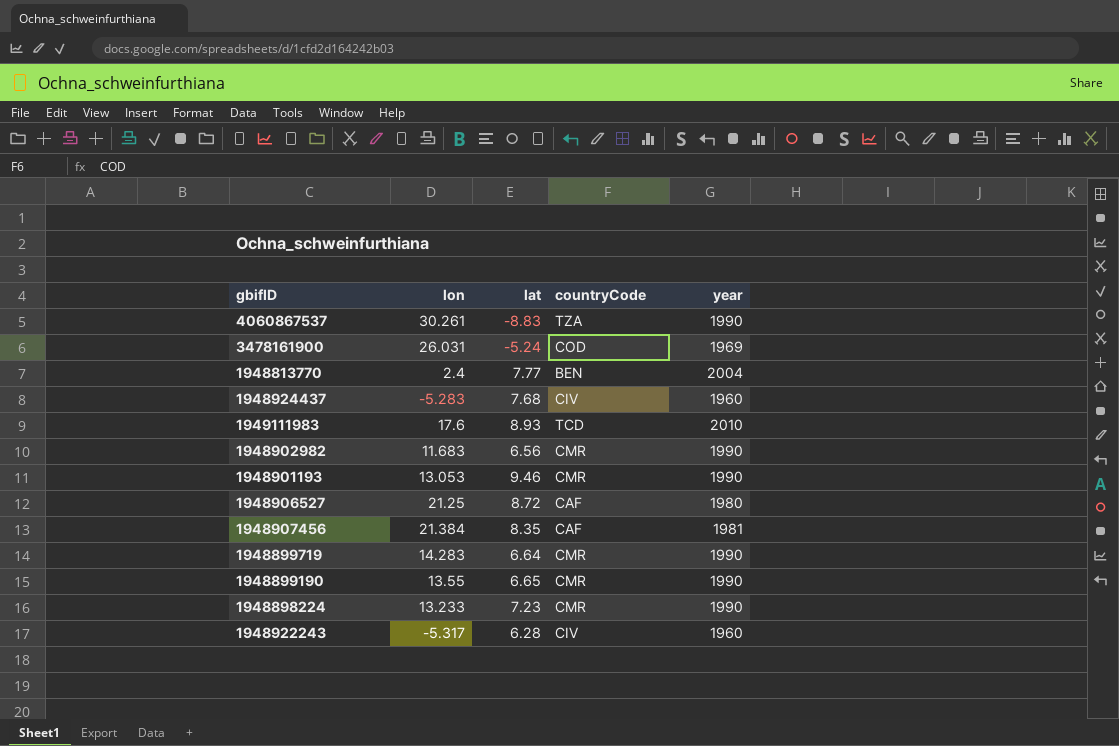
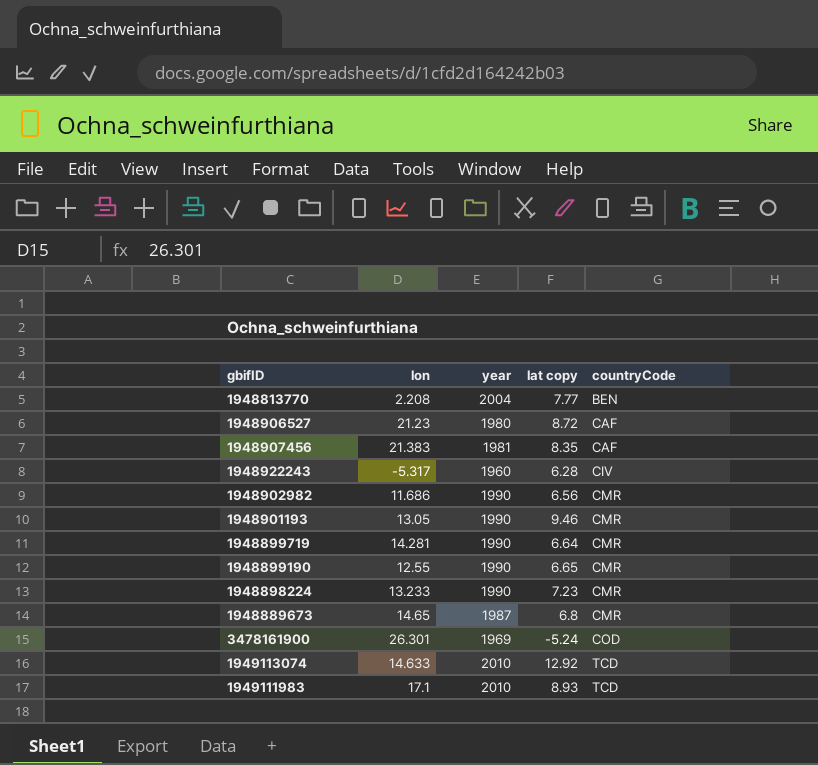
row order: none -> countryCode ascending
column year | position: 5 -> 3
column name: lat -> lat copy
row 4060867537: 30.261 | -8.83 | TZA | 1990 -> none
row 1948924437: -5.283 | 7.68 | CIV | 1960 -> none
1948813770 | lon: 2.4 -> 2.208
1948906527 | lon: 21.25 -> 21.23
1948907456 | lon: 21.384 -> 21.383
1948902982 | lon: 11.683 -> 11.686
1948901193 | lon: 13.053 -> 13.05
1948899719 | lon: 14.283 -> 14.281
1948899190 | lon: 13.55 -> 12.55
row 1948889673: none -> 14.65 | 1987 | 6.8 | CMR
3478161900 | lon: 26.031 -> 26.301
row 1949113074: none -> 14.633 | 2010 | 12.92 | TCD
1949111983 | lon: 17.6 -> 17.1

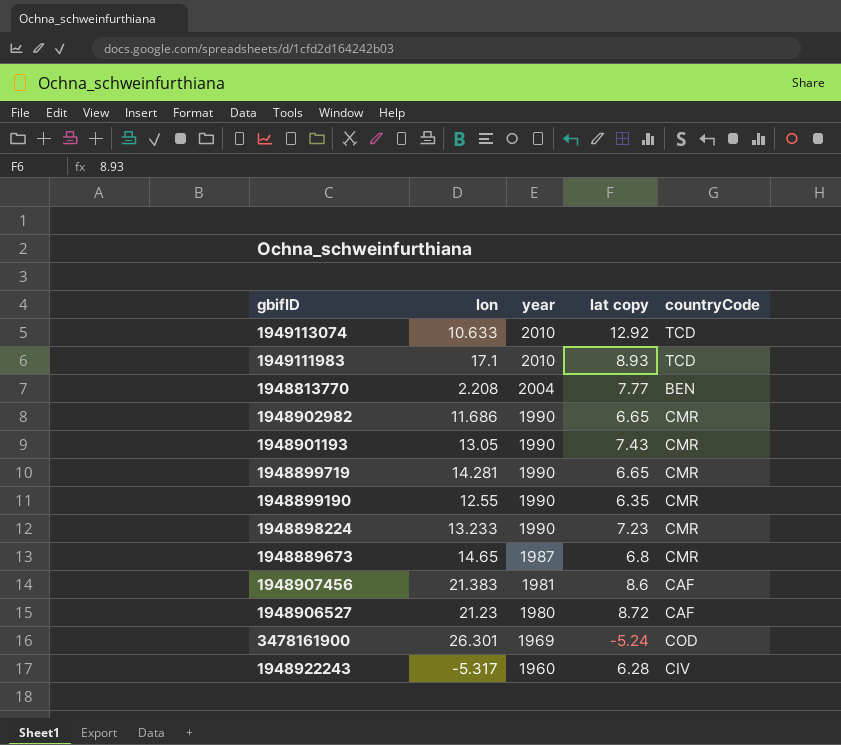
row order: countryCode ascending -> year descending
1949113074 | lon: 14.633 -> 10.633
1948902982 | lat copy: 6.56 -> 6.65
1948901193 | lat copy: 9.46 -> 7.43
1948899719 | lat copy: 6.64 -> 6.65
1948899190 | lat copy: 6.65 -> 6.35
1948907456 | lat copy: 8.35 -> 8.6

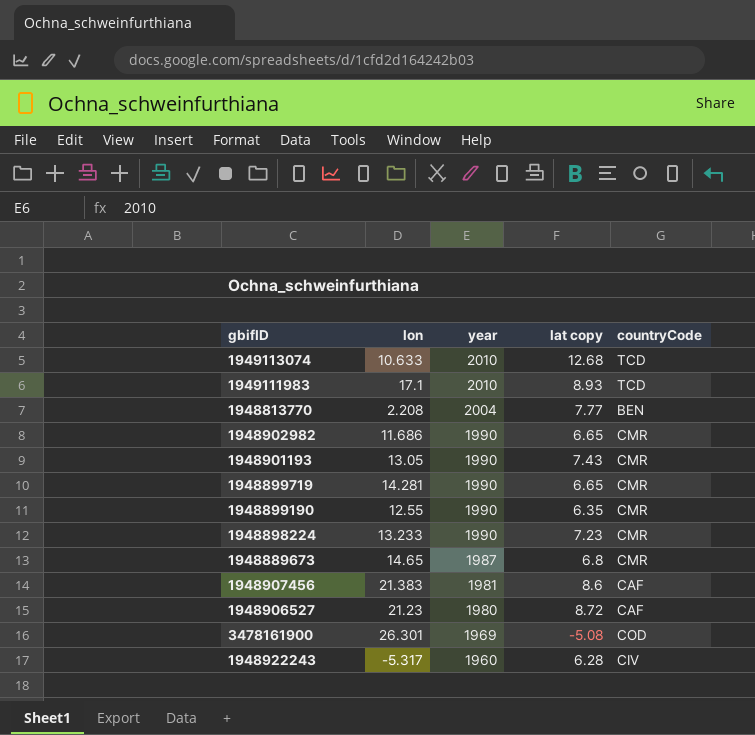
1949113074 | lat copy: 12.92 -> 12.68
3478161900 | lat copy: -5.24 -> -5.08

